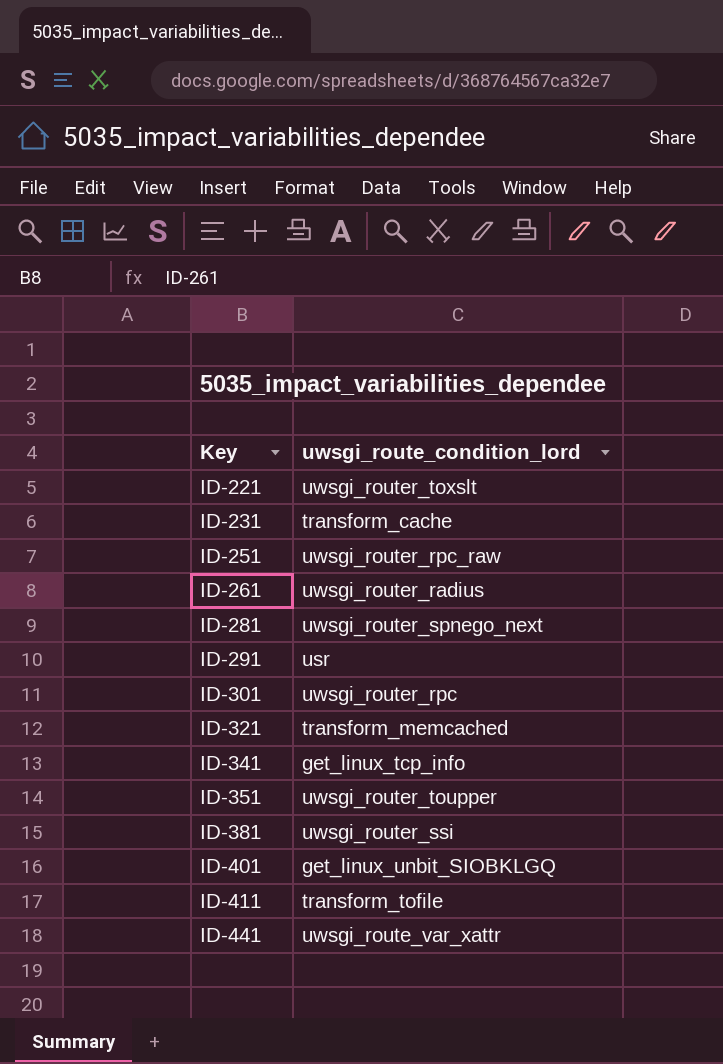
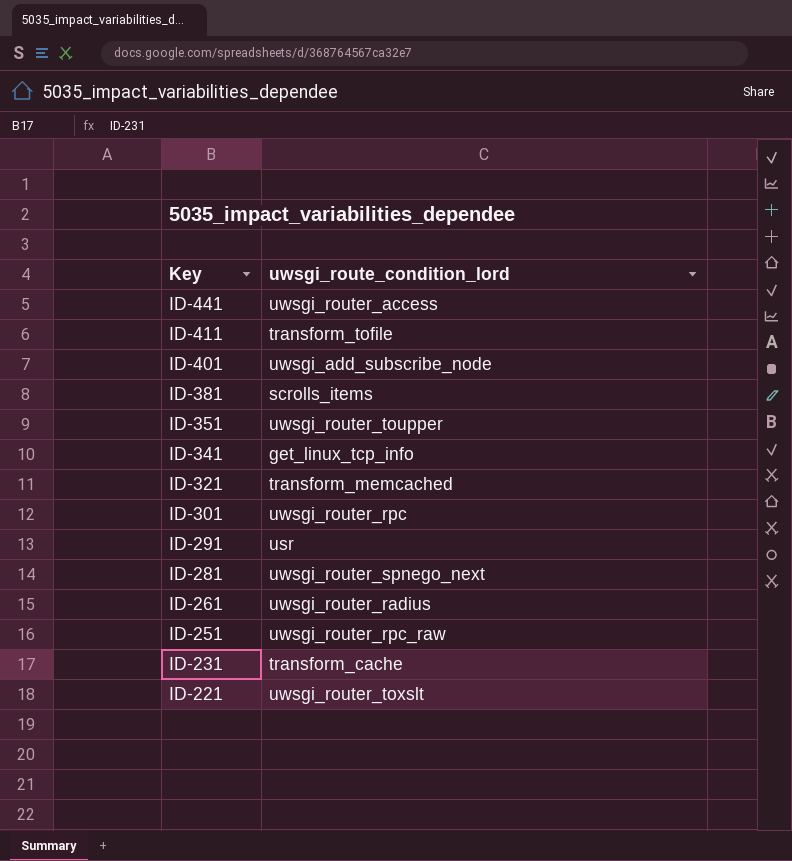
row order: Key ascending -> Key descending
ID-441 | uwsgi_route_condition_lord: uwsgi_route_var_xattr -> uwsgi_router_access
ID-401 | uwsgi_route_condition_lord: get_linux_unbit_SIOBKLGQ -> uwsgi_add_subscribe_node
ID-381 | uwsgi_route_condition_lord: uwsgi_router_ssi -> scrolls_items

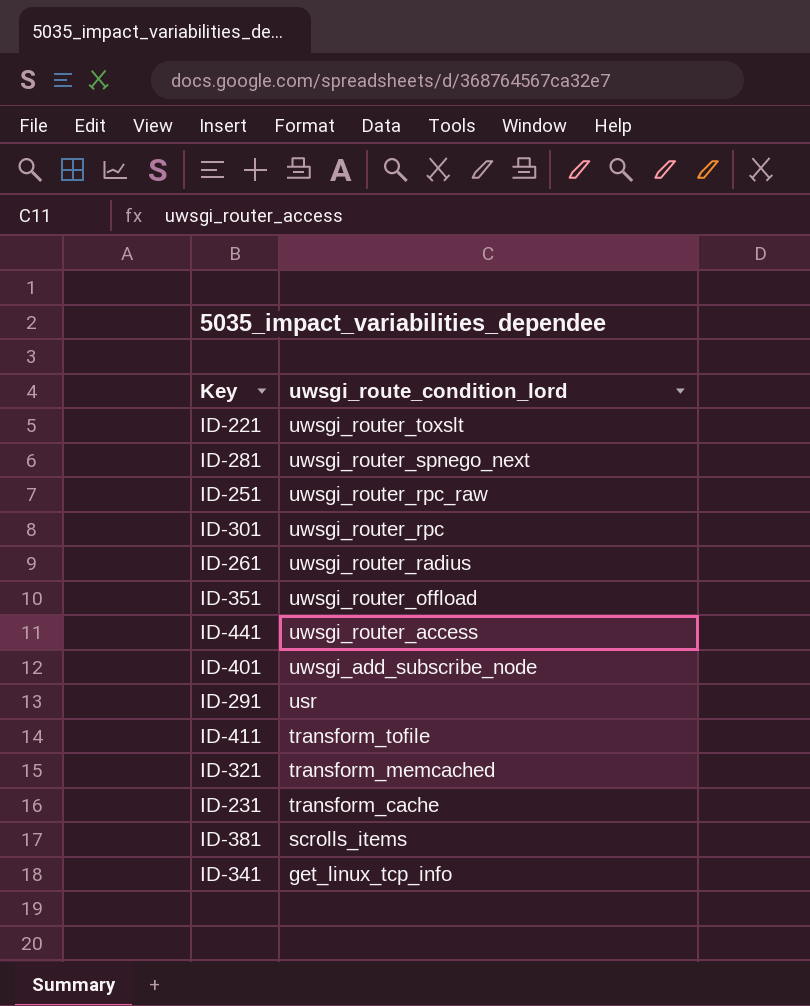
row order: Key descending -> uwsgi_route_condition_lord descending
ID-351 | uwsgi_route_condition_lord: uwsgi_router_toupper -> uwsgi_router_offload

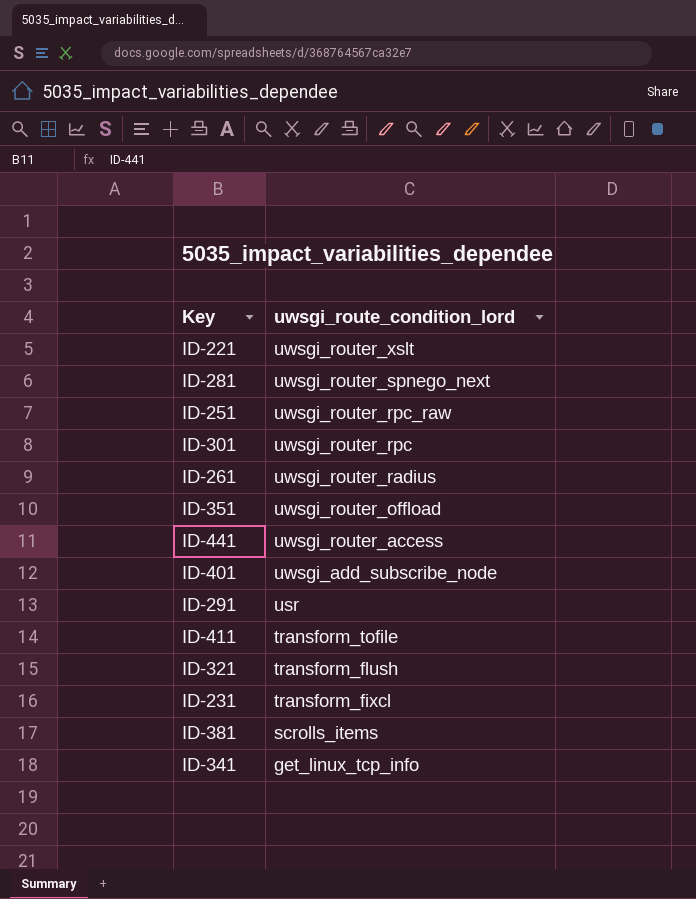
ID-221 | uwsgi_route_condition_lord: uwsgi_router_toxslt -> uwsgi_router_xslt
ID-321 | uwsgi_route_condition_lord: transform_memcached -> transform_flush
ID-231 | uwsgi_route_condition_lord: transform_cache -> transform_fixcl

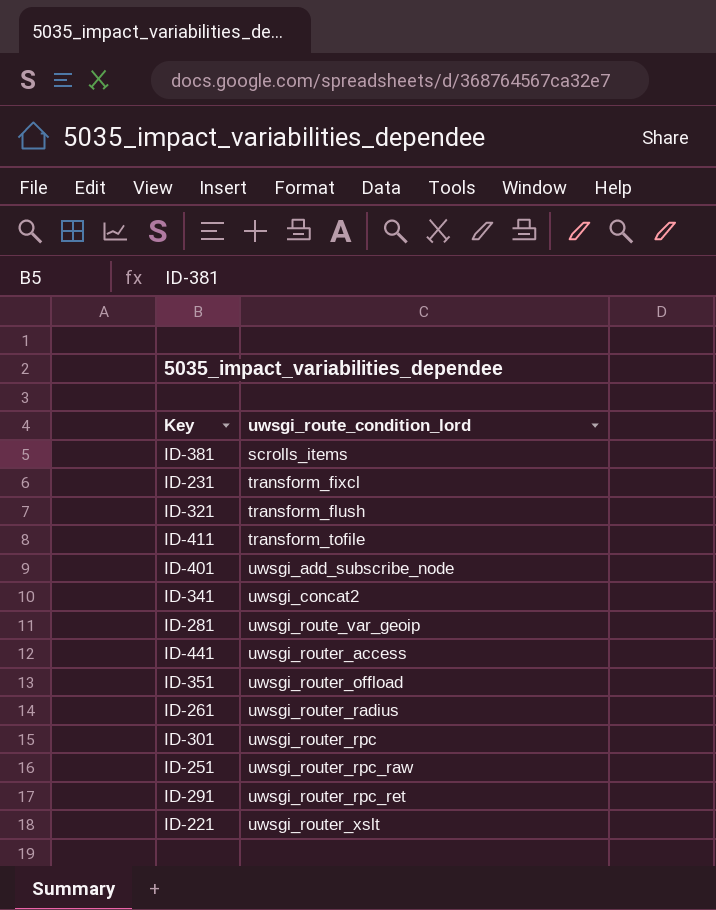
row order: uwsgi_route_condition_lord descending -> uwsgi_route_condition_lord ascending
ID-341 | uwsgi_route_condition_lord: get_linux_tcp_info -> uwsgi_concat2
ID-281 | uwsgi_route_condition_lord: uwsgi_router_spnego_next -> uwsgi_route_var_geoip
ID-291 | uwsgi_route_condition_lord: usr -> uwsgi_router_rpc_ret

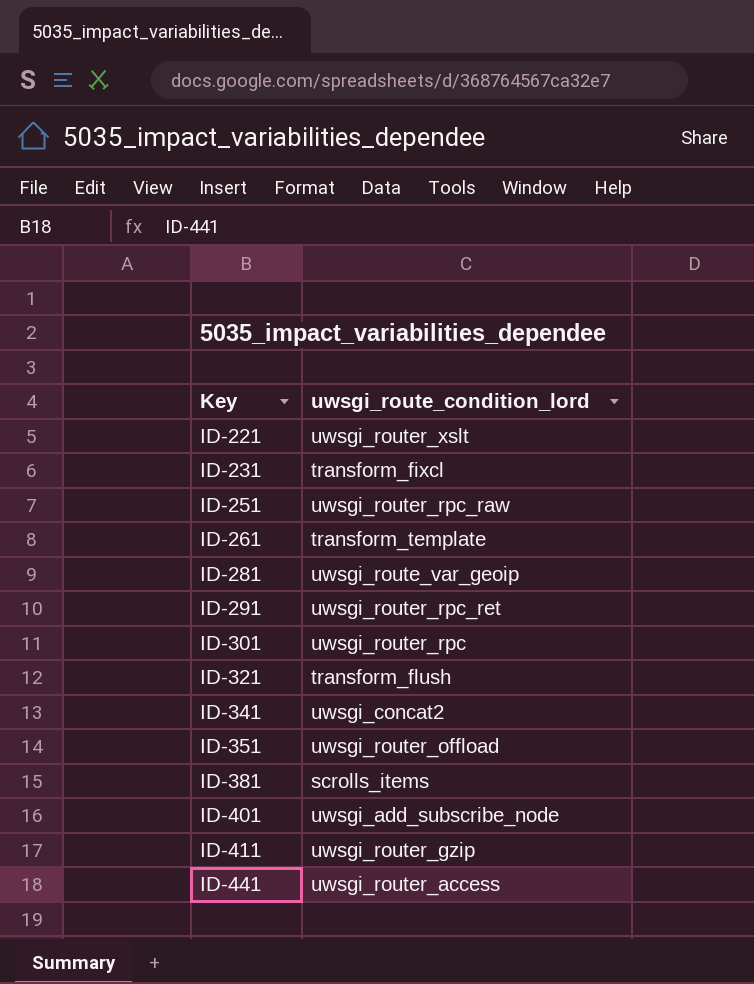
row order: uwsgi_route_condition_lord ascending -> Key ascending
ID-261 | uwsgi_route_condition_lord: uwsgi_router_radius -> transform_template
ID-411 | uwsgi_route_condition_lord: transform_tofile -> uwsgi_router_gzip

